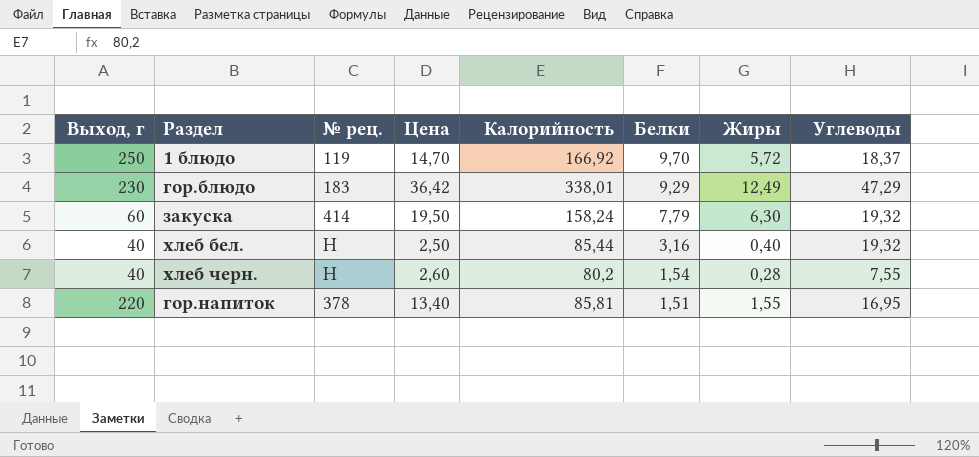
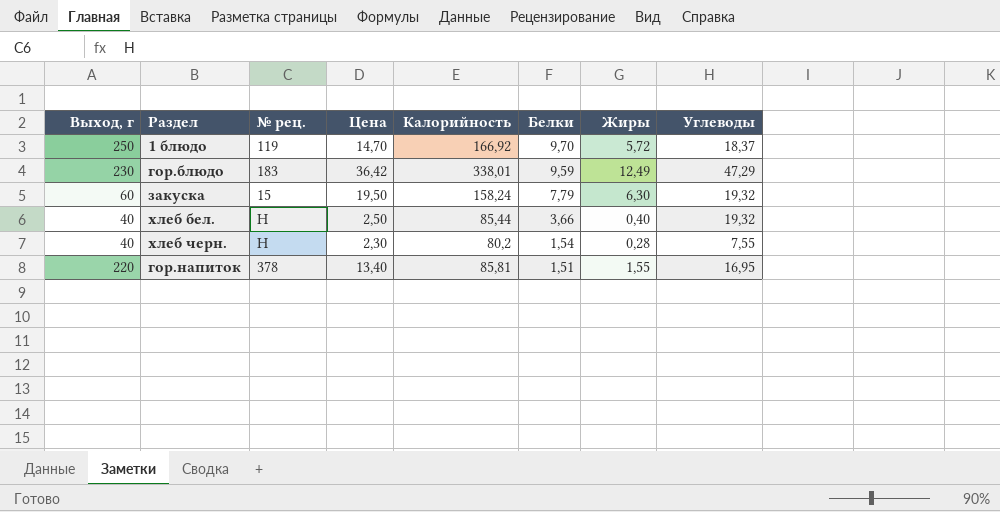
гор.блюдо | Белки: 9,29 -> 9,59
закуска | № рец.: 414 -> 15
хлеб бел. | Белки: 3,16 -> 3,66
хлеб черн. | Цена: 2,60 -> 2,30

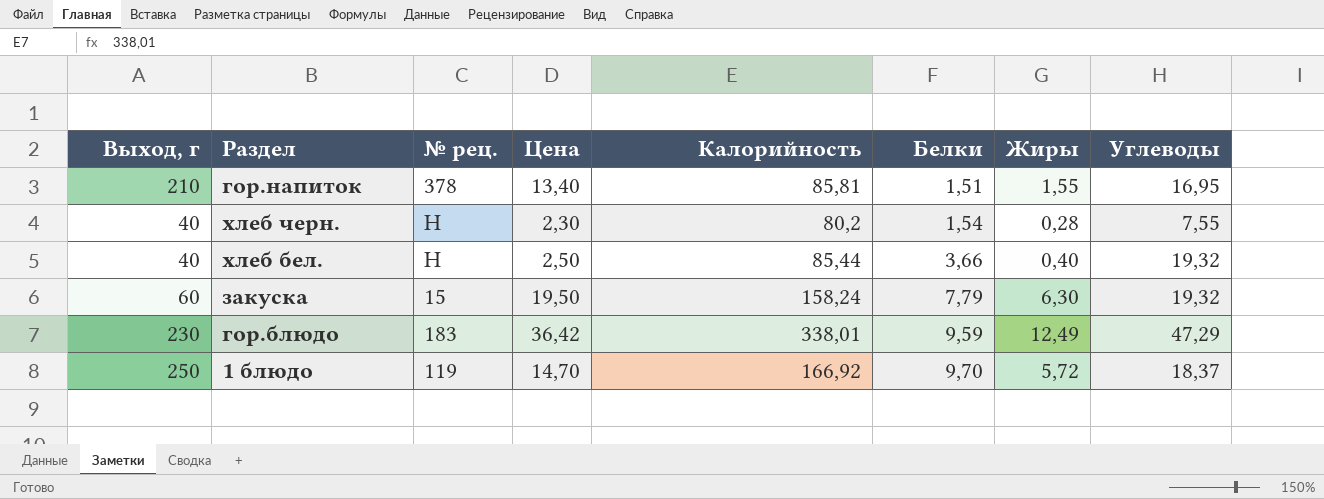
row order: Белки descending -> Белки ascending
гор.напиток | Выход, г: 220 -> 210

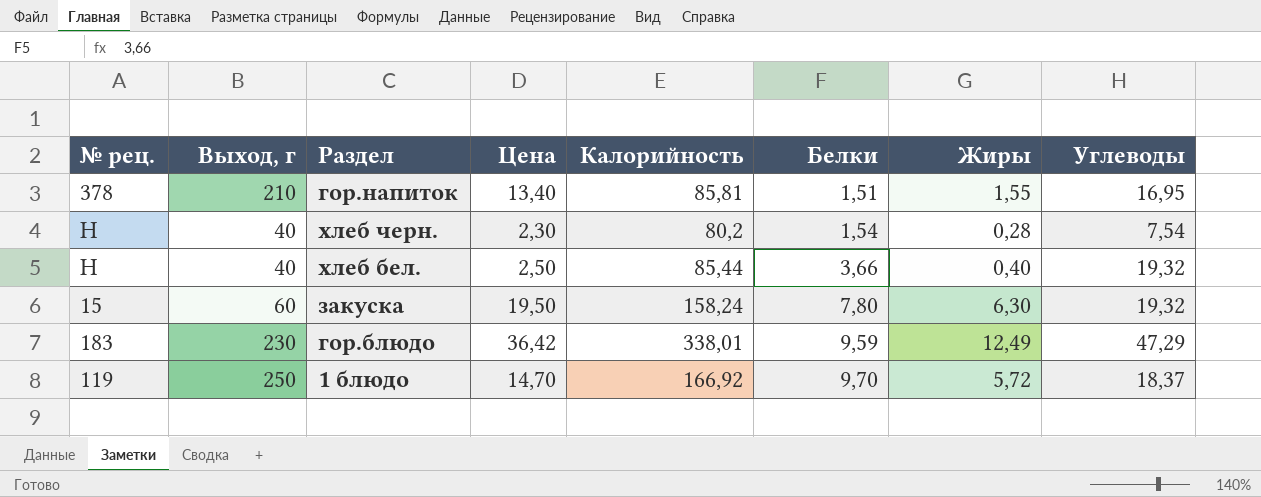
column № рец. | position: 3 -> 1
хлеб черн. | Углеводы: 7,55 -> 7,54
закуска | Белки: 7,79 -> 7,80

